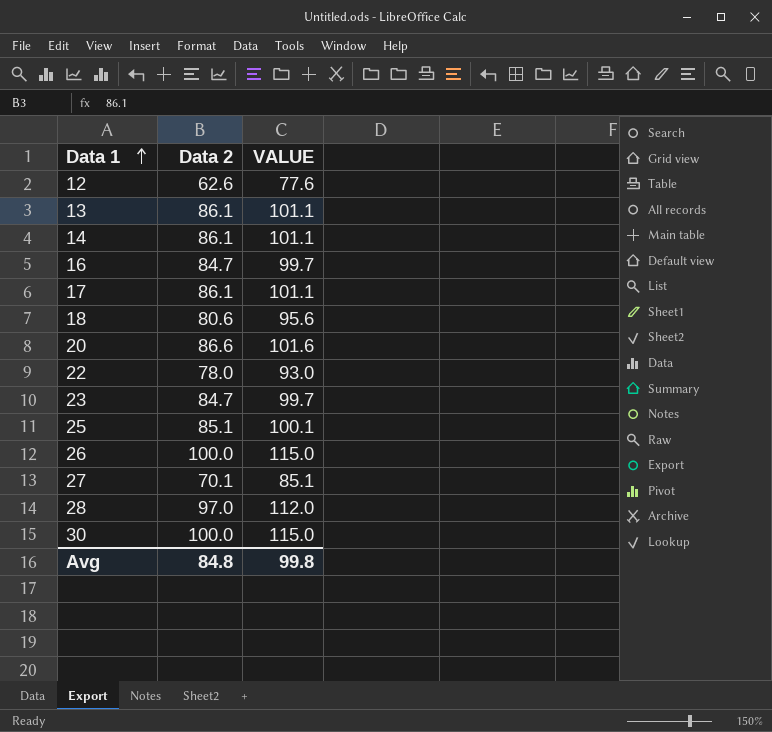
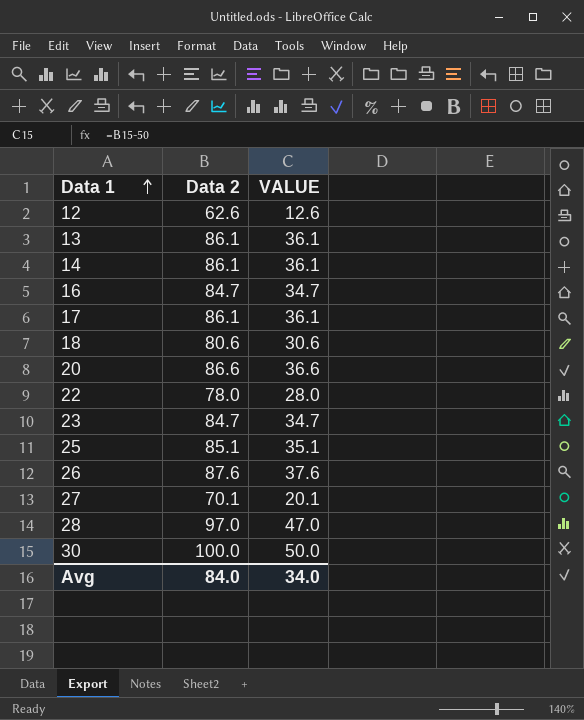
column VALUE | formula: [Data 2] + 15 -> [Data 2] - 50
26 | Data 2: 100.0 -> 87.6
Avg | Data 2: 84.8 -> 84.0
Avg | VALUE: 99.8 -> 34.0

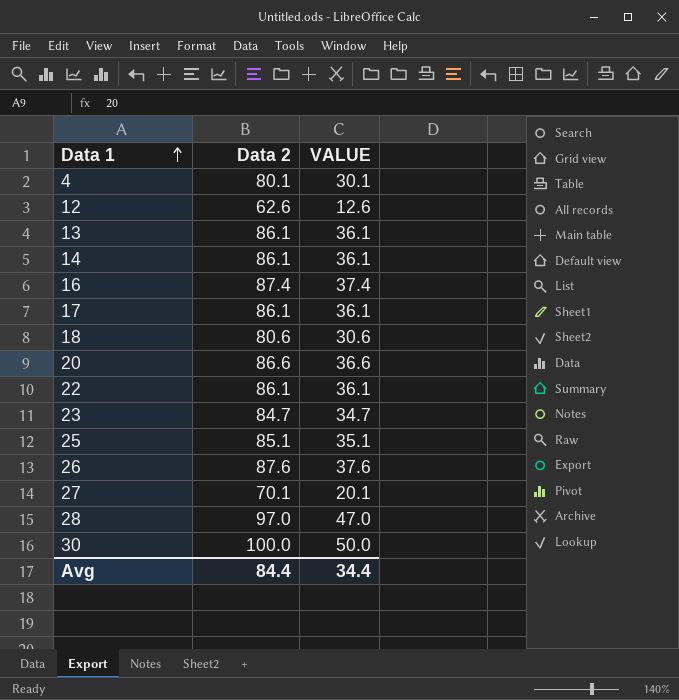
row 4: none -> 80.1 | 30.1
16 | Data 2: 84.7 -> 87.4
16 | VALUE: 34.7 -> 37.4
22 | Data 2: 78.0 -> 86.1
22 | VALUE: 28.0 -> 36.1
Avg | Data 2: 84.0 -> 84.4
Avg | VALUE: 34.0 -> 34.4

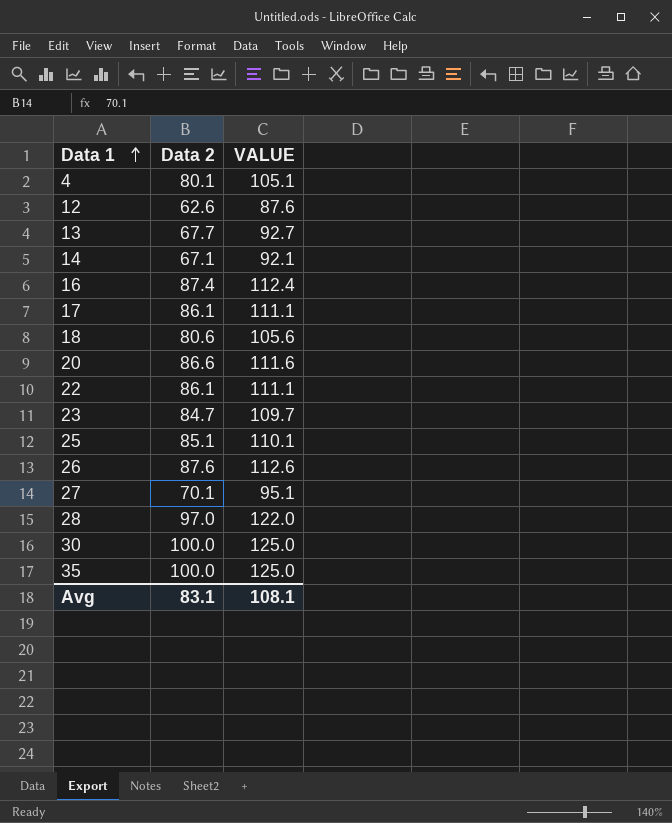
column VALUE | formula: [Data 2] - 50 -> [Data 2] + 25
13 | Data 2: 86.1 -> 67.7
14 | Data 2: 86.1 -> 67.1
row 35: none -> 100.0 | 125.0
Avg | Data 2: 84.4 -> 83.1
Avg | VALUE: 34.4 -> 108.1

